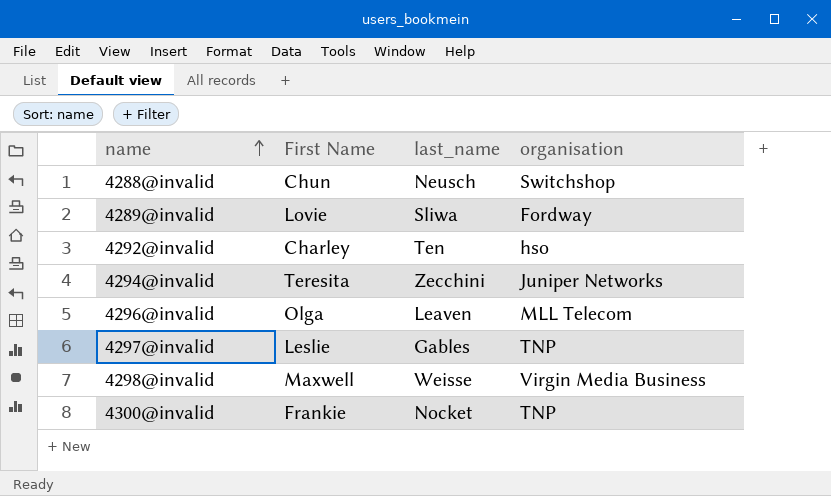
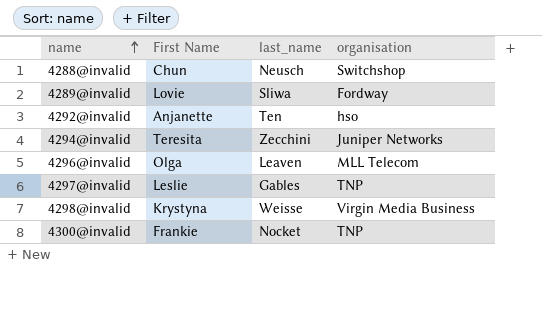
4292@invalid | First Name: Charley -> Anjanette
4298@invalid | First Name: Maxwell -> Krystyna

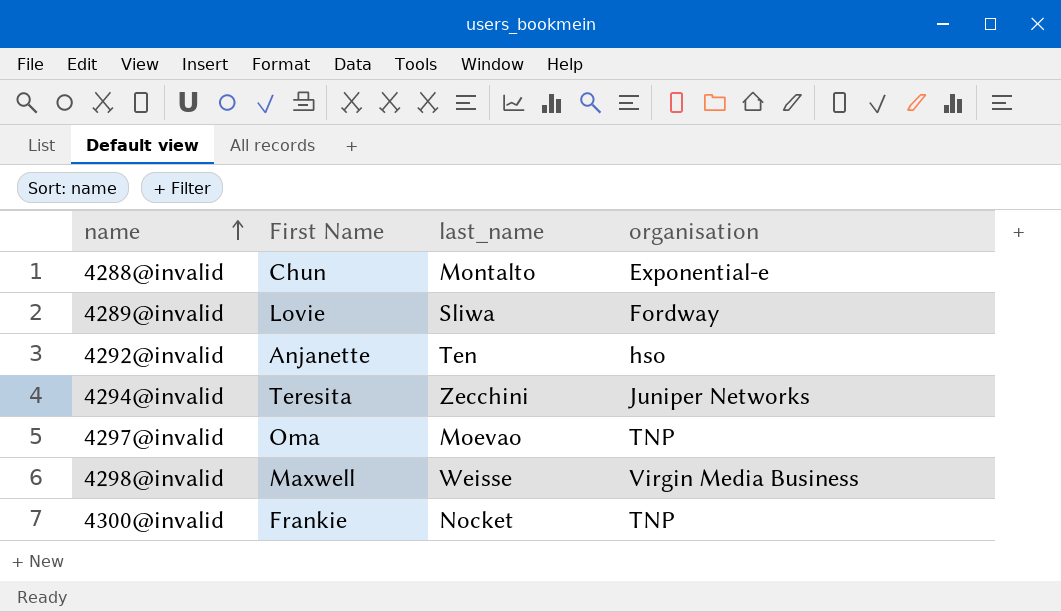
row 4296@invalid: Olga | Leaven | MLL Telecom -> none
4288@invalid | last_name: Neusch -> Montalto
4288@invalid | organisation: Switchshop -> Exponential-e
4297@invalid | First Name: Leslie -> Oma
4297@invalid | last_name: Gables -> Moevao
4298@invalid | First Name: Krystyna -> Maxwell

